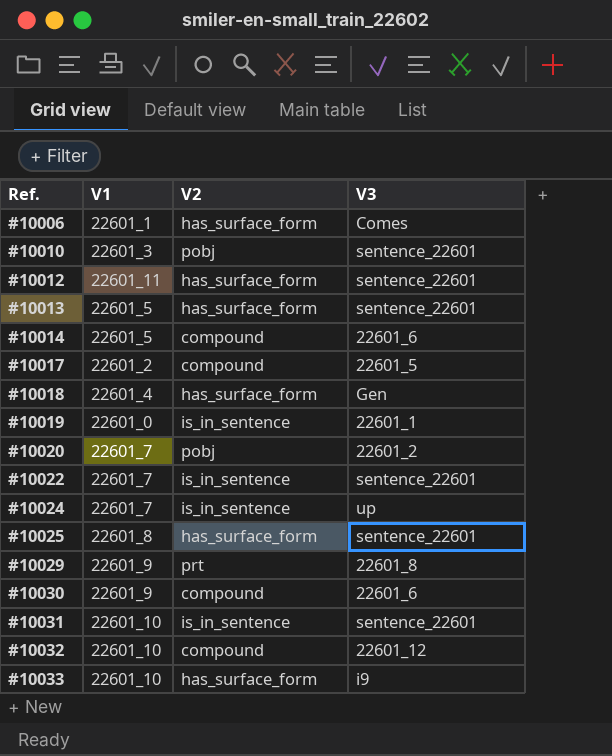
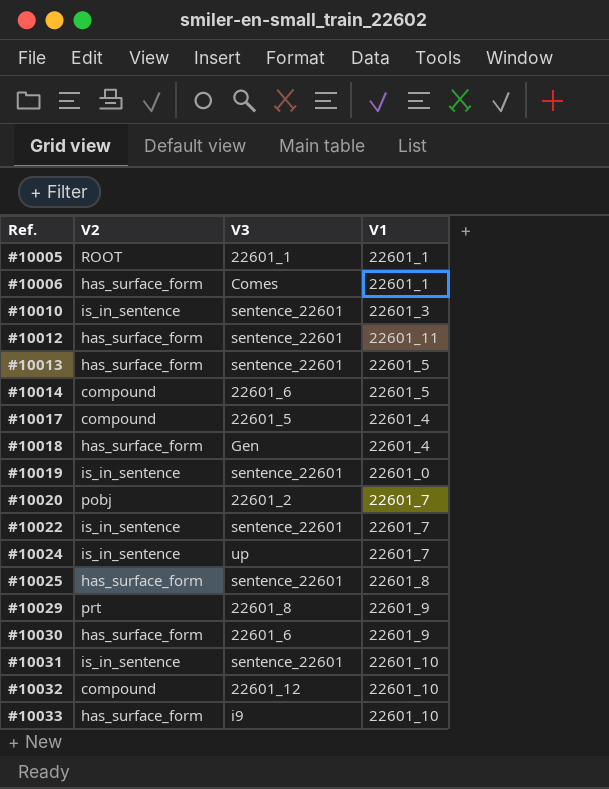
column V1 | position: 2 -> 4
row #10005: none -> ROOT | 22601_1 | 22601_1
#10010 | V2: pobj -> is_in_sentence
#10017 | V1: 22601_2 -> 22601_4
#10019 | V3: 22601_1 -> sentence_22601
#10030 | V2: compound -> has_surface_form

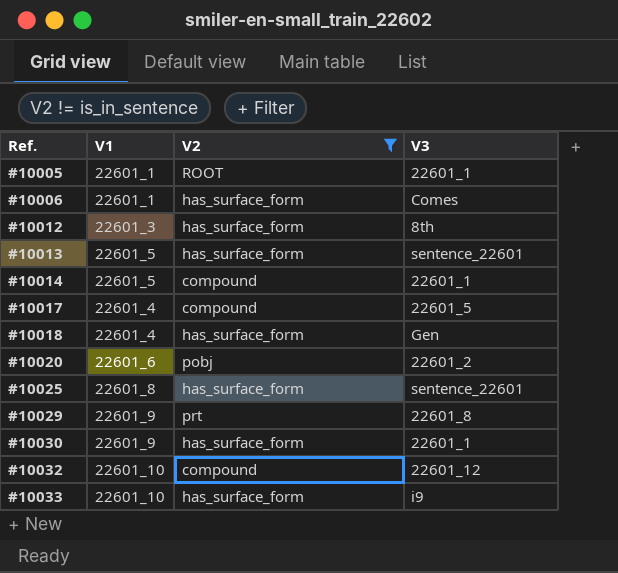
filter: none -> V2 != is_in_sentence
column V1 | position: 4 -> 2
#10012 | V1: 22601_11 -> 22601_3
#10012 | V3: sentence_22601 -> 8th
#10014 | V3: 22601_6 -> 22601_1
#10020 | V1: 22601_7 -> 22601_6
#10030 | V3: 22601_6 -> 22601_1

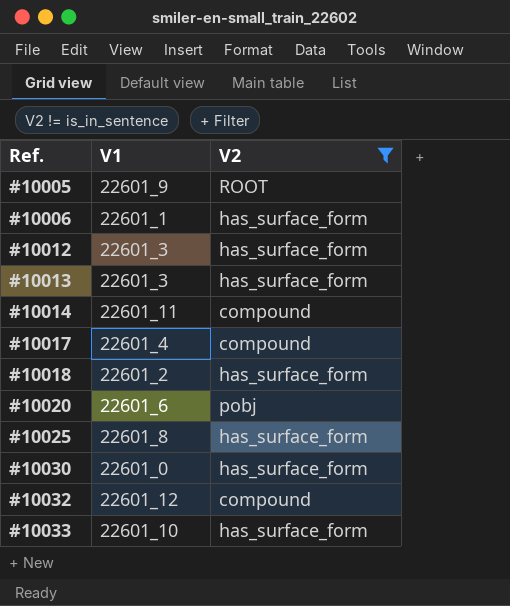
column V3 | position: 4 -> none
row #10029: 22601_9 | prt | 22601_8 -> none
#10005 | V1: 22601_1 -> 22601_9
#10013 | V1: 22601_5 -> 22601_3
#10014 | V1: 22601_5 -> 22601_11
#10018 | V1: 22601_4 -> 22601_2
#10030 | V1: 22601_9 -> 22601_0
#10032 | V1: 22601_10 -> 22601_12

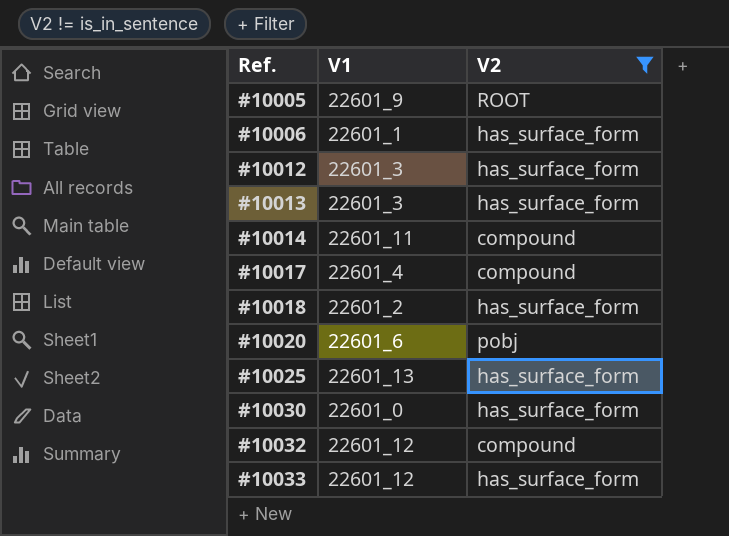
#10025 | V1: 22601_8 -> 22601_13
#10033 | V1: 22601_10 -> 22601_12

